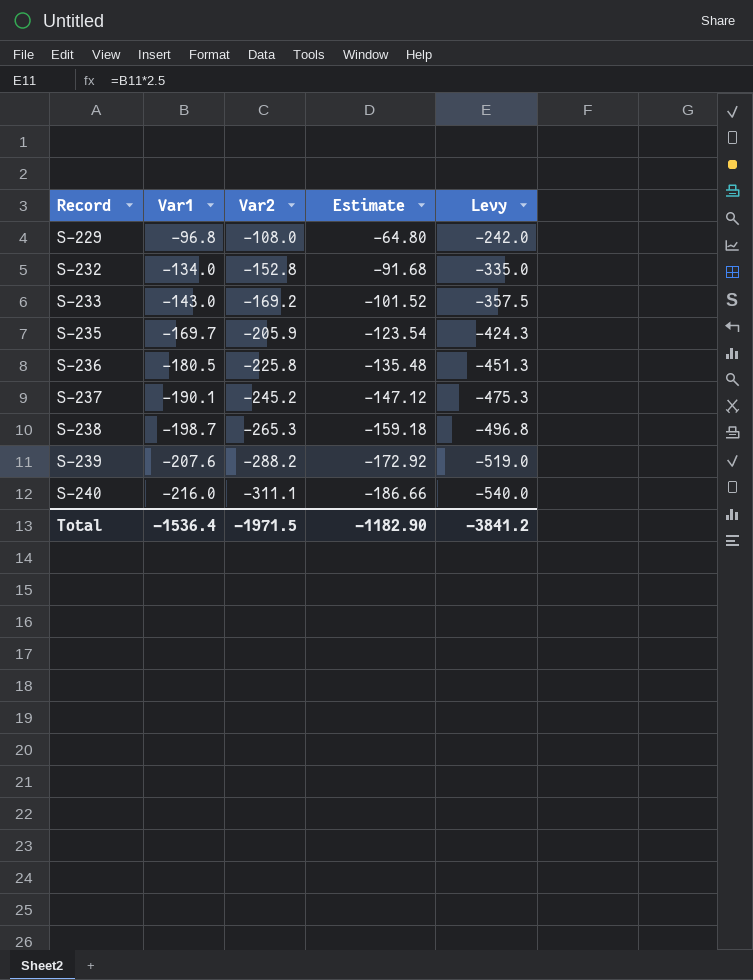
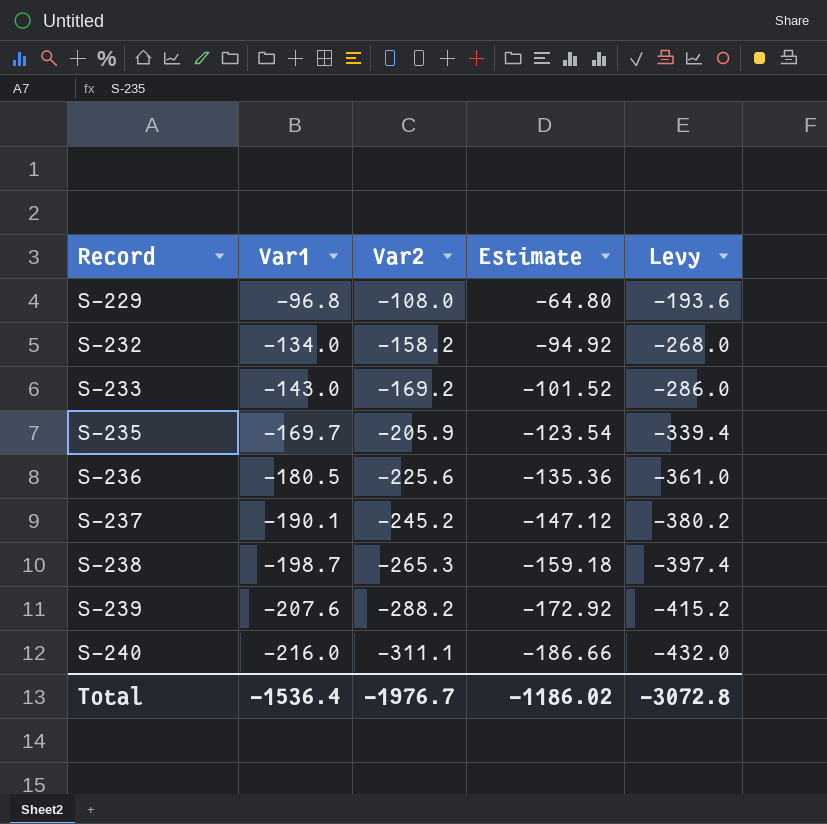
column Levy | formula: [Var1] * 2.5 -> [Var1] * 2
S-232 | Var2: -152.8 -> -158.2
S-232 | Estimate: -91.68 -> -94.92
S-236 | Var2: -225.8 -> -225.6
S-236 | Estimate: -135.48 -> -135.36
Total | Var2: -1971.5 -> -1976.7
Total | Estimate: -1182.90 -> -1186.02
Total | Levy: -3841.2 -> -3072.8

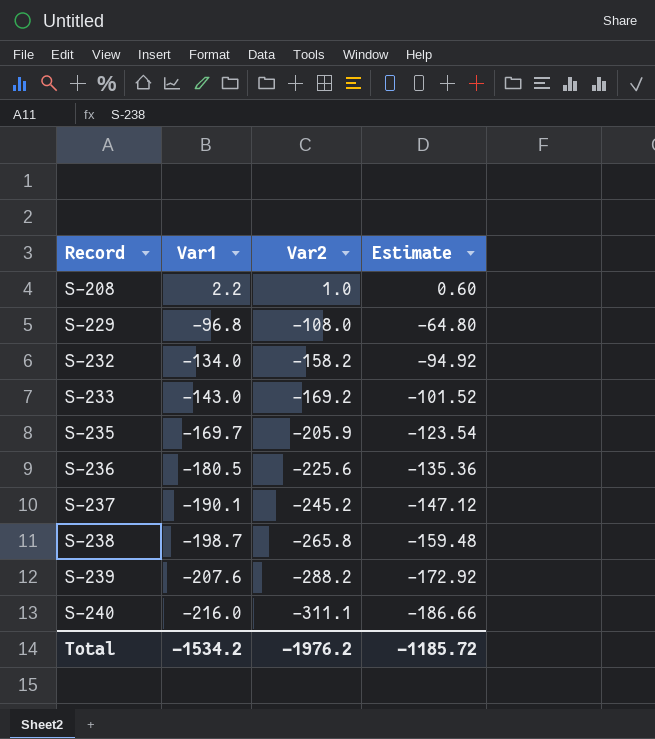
column Levy | formula: [Var1] * 2 -> none
row S-208: none -> 2.2 | 1.0 | 0.60
S-238 | Var2: -265.3 -> -265.8
S-238 | Estimate: -159.18 -> -159.48
Total | Var1: -1536.4 -> -1534.2
Total | Var2: -1976.7 -> -1976.2
Total | Estimate: -1186.02 -> -1185.72

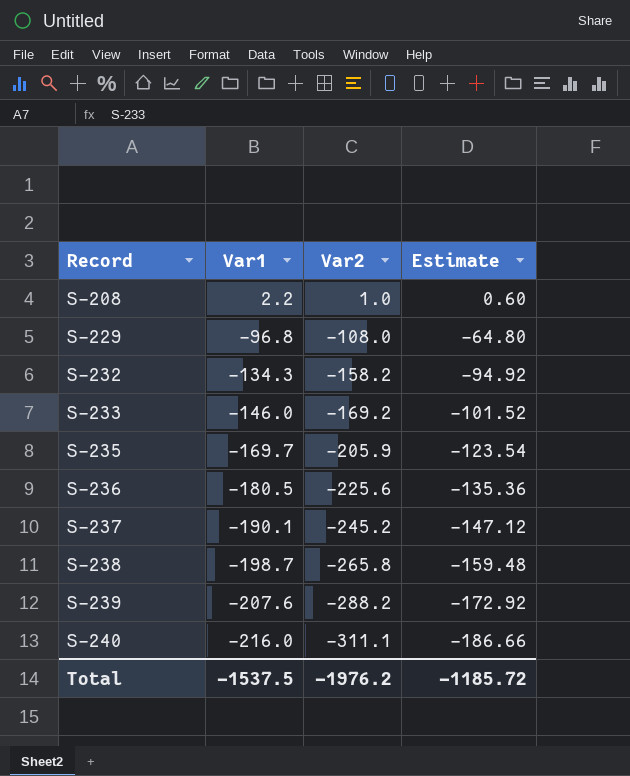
S-232 | Var1: -134.0 -> -134.3
S-233 | Var1: -143.0 -> -146.0
Total | Var1: -1534.2 -> -1537.5

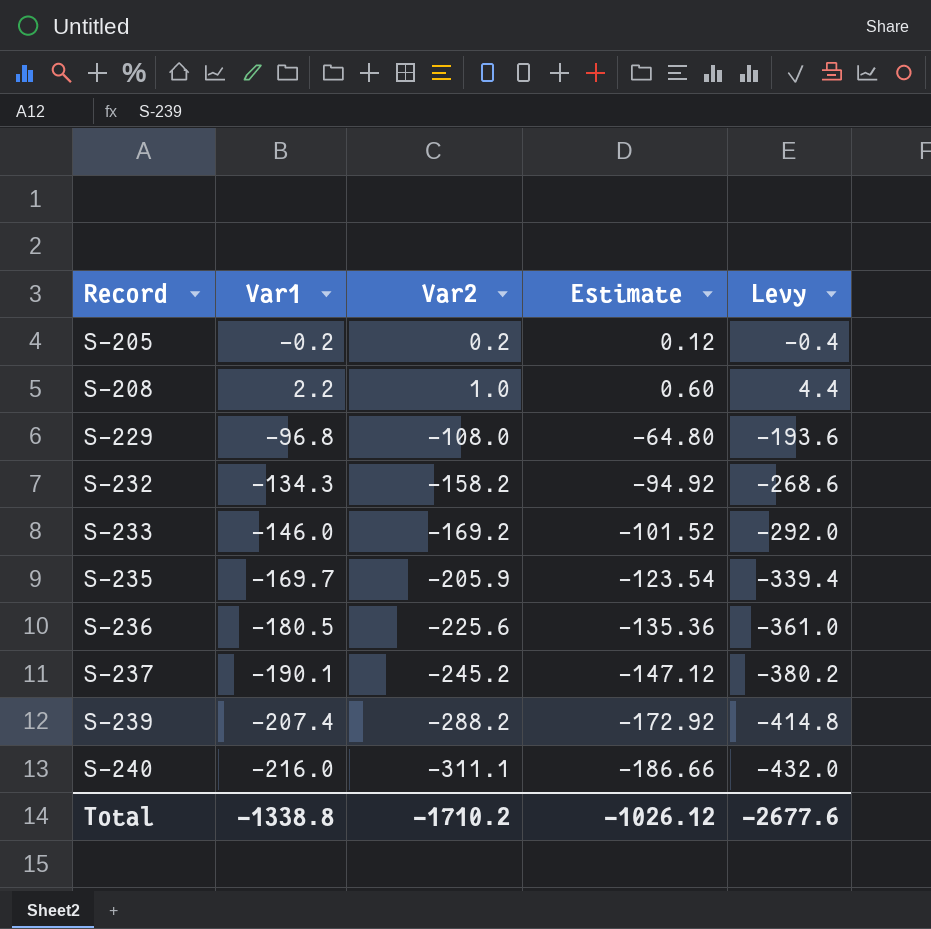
column Levy | formula: none -> [Var1] * 2
row S-238: -198.7 | -265.8 | -159.48 -> none
row S-205: none -> -0.2 | 0.2 | 0.12 | -0.4
S-239 | Var1: -207.6 -> -207.4
Total | Var1: -1537.5 -> -1338.8
Total | Var2: -1976.2 -> -1710.2
Total | Estimate: -1185.72 -> -1026.12

